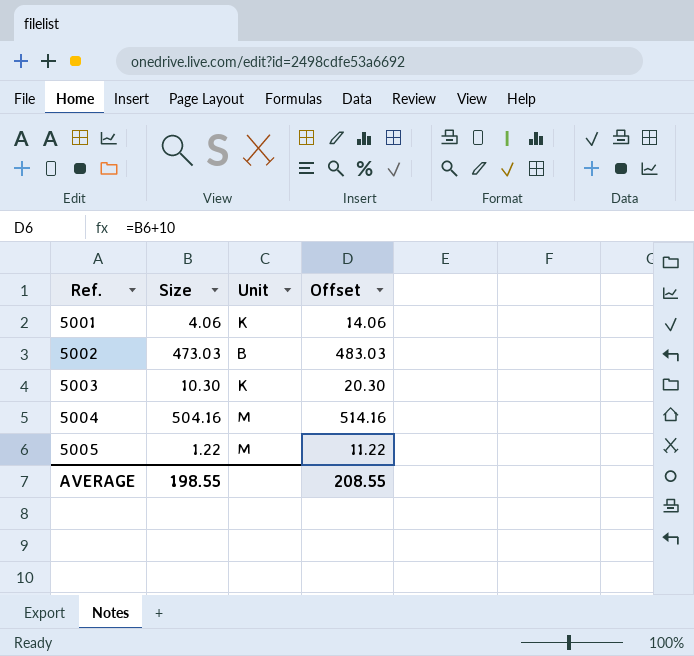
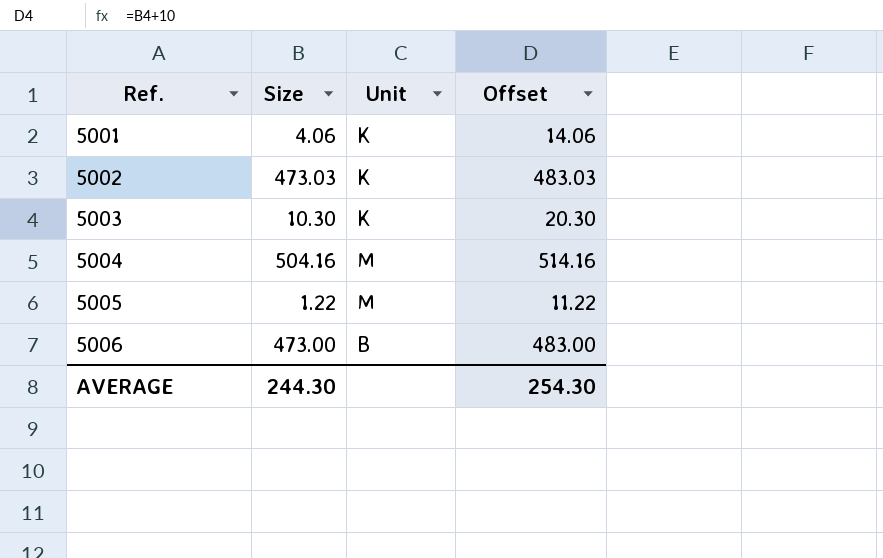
5002 | Unit: B -> K
row 5006: none -> 473.00 | B | 483.00
AVERAGE | Size: 198.55 -> 244.30
AVERAGE | Offset: 208.55 -> 254.30

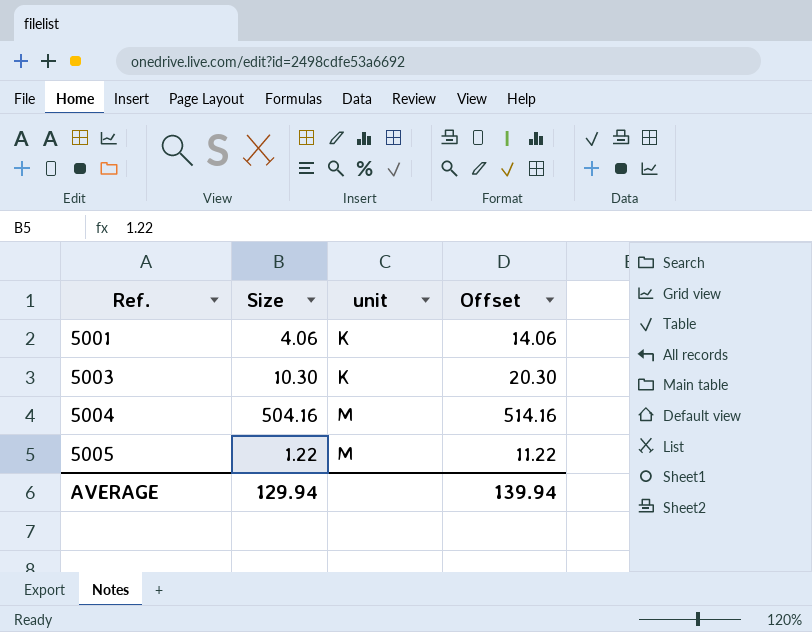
column name: Unit -> unit
row 5002: 473.03 | K | 483.03 -> none
row 5006: 473.00 | B | 483.00 -> none
AVERAGE | Size: 244.30 -> 129.94
AVERAGE | Offset: 254.30 -> 139.94

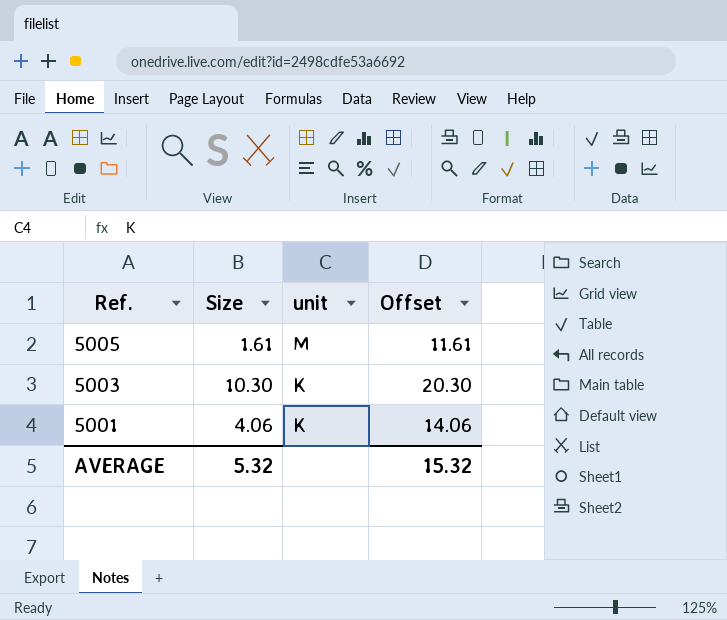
row order: Ref. ascending -> Ref. descending
row 5004: 504.16 | M | 514.16 -> none
5005 | Size: 1.22 -> 1.61
5005 | Offset: 11.22 -> 11.61
AVERAGE | Size: 129.94 -> 5.32
AVERAGE | Offset: 139.94 -> 15.32

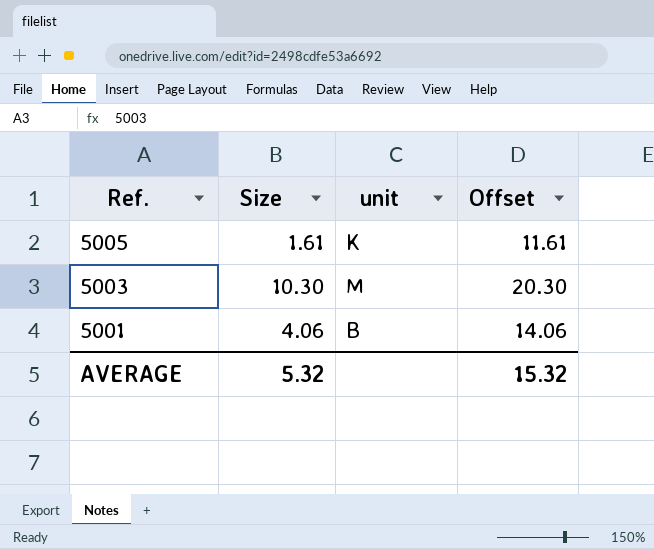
5005 | unit: M -> K
5003 | unit: K -> M
5001 | unit: K -> B

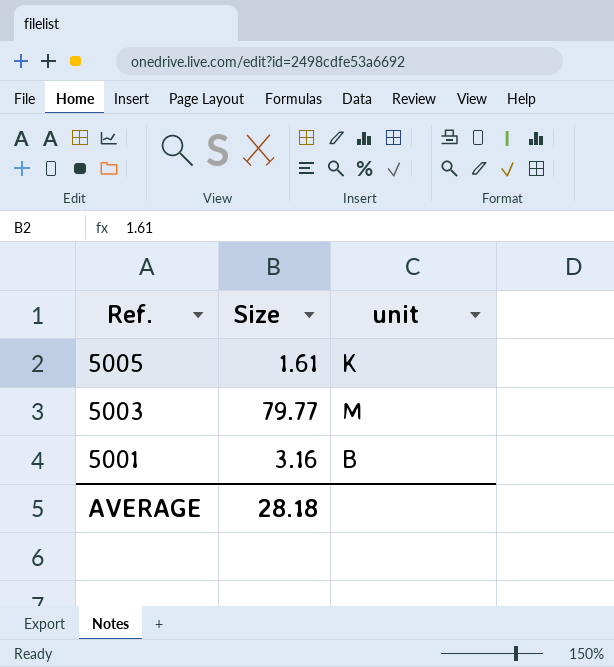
column Offset | formula: [Size] + 10 -> none
5003 | Size: 10.30 -> 79.77
5001 | Size: 4.06 -> 3.16
AVERAGE | Size: 5.32 -> 28.18

